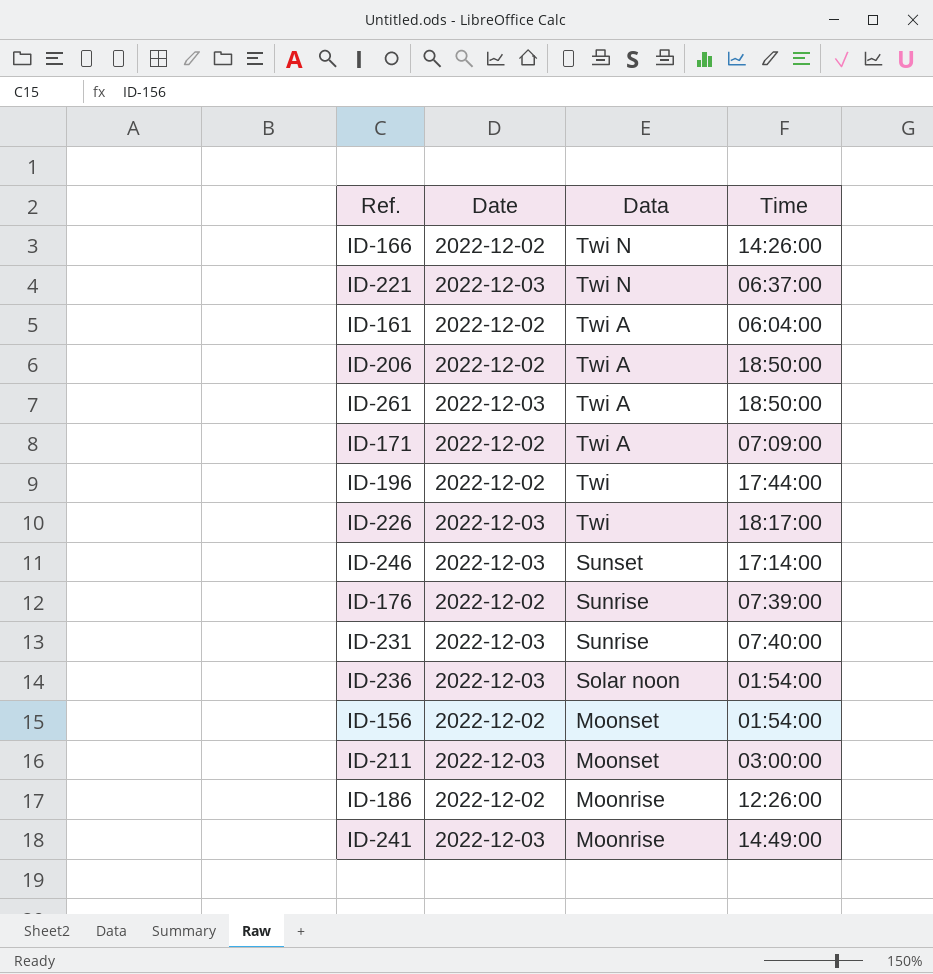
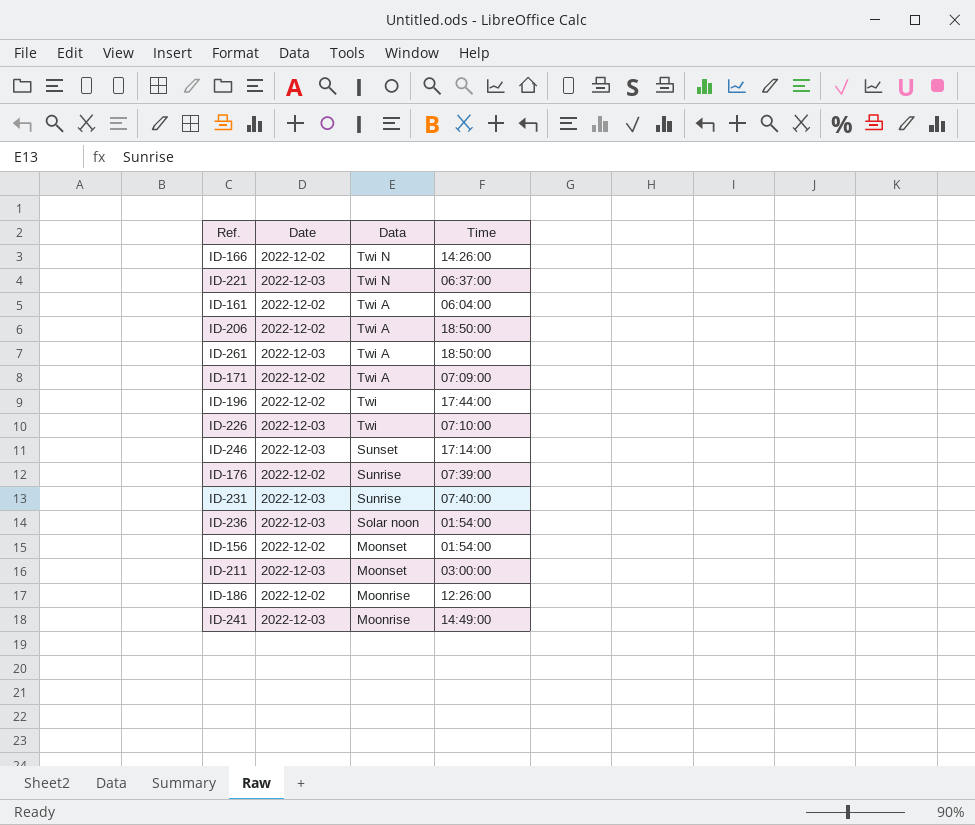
ID-226 | Time: 18:17:00 -> 07:10:00

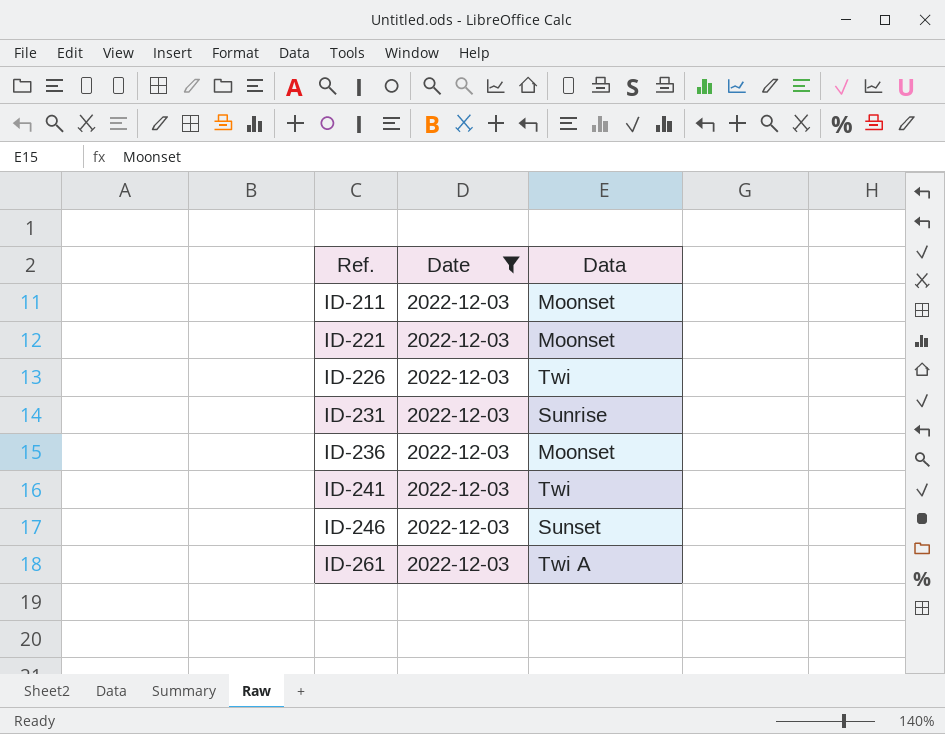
filter: none -> Date = 2022-12-03
row order: Data descending -> Ref. ascending
column Time | position: 4 -> none
ID-221 | Data: Twi N -> Moonset
ID-236 | Data: Solar noon -> Moonset
ID-241 | Data: Moonrise -> Twi

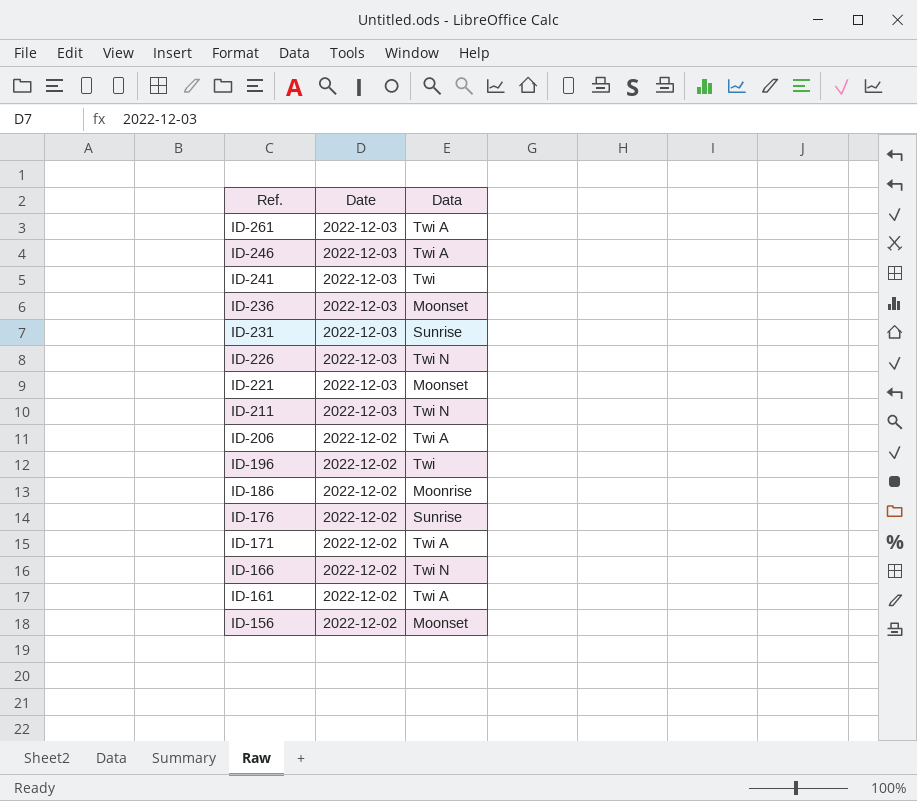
filter: Date = 2022-12-03 -> none
row order: Ref. ascending -> Ref. descending
ID-246 | Data: Sunset -> Twi A
ID-226 | Data: Twi -> Twi N
ID-211 | Data: Moonset -> Twi N

